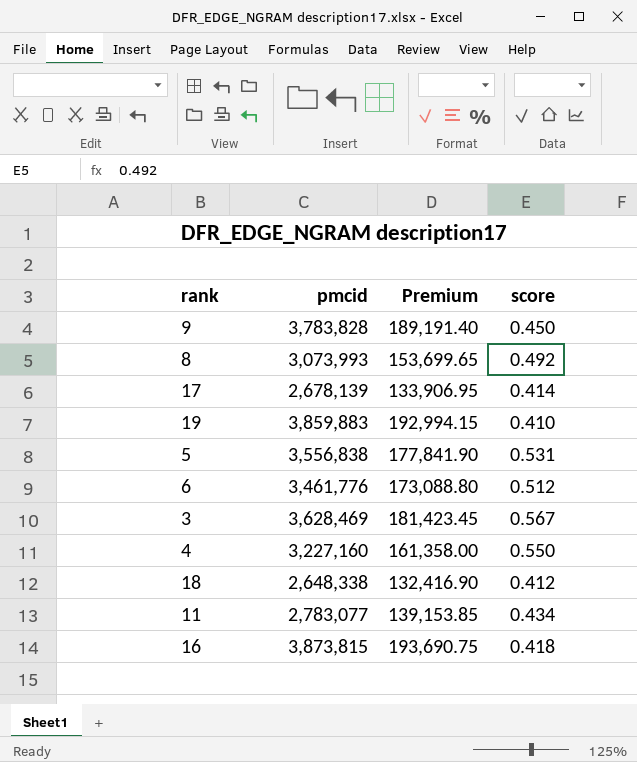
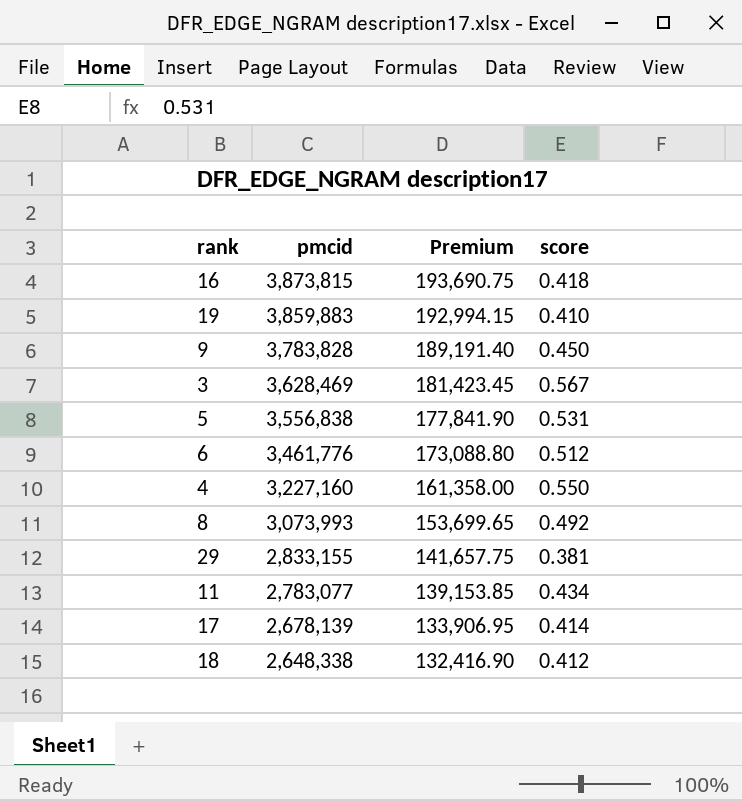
row order: none -> pmcid descending
row 29: none -> 2,833,155 | 141,657.75 | 0.381

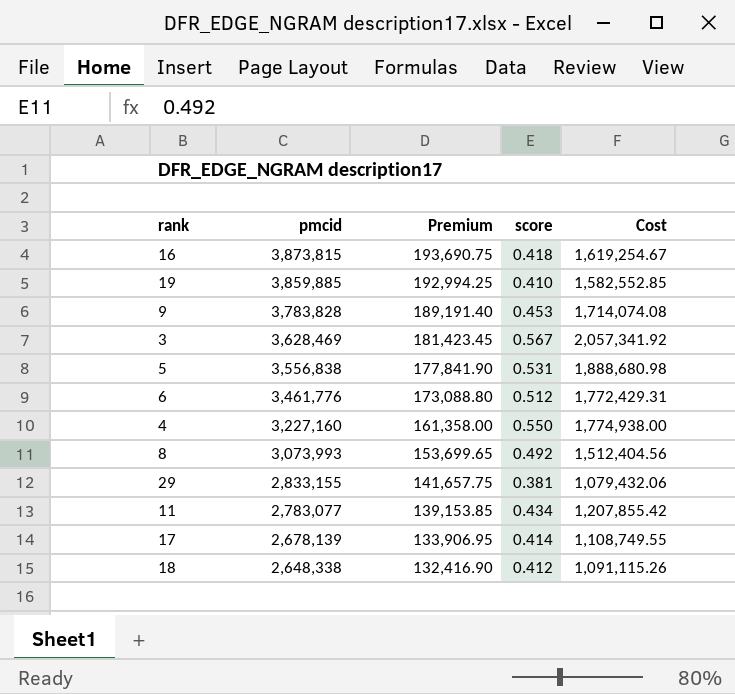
column Cost | formula: none -> [pmcid] * [score]
19 | pmcid: 3,859,883 -> 3,859,885
19 | Premium: 192,994.15 -> 192,994.25
9 | score: 0.450 -> 0.453

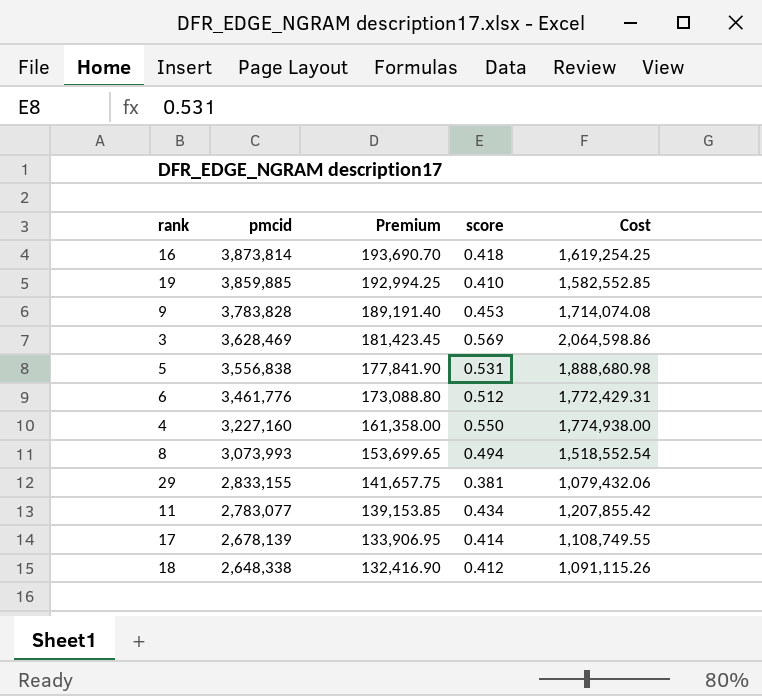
16 | pmcid: 3,873,815 -> 3,873,814
16 | Premium: 193,690.75 -> 193,690.70
16 | Cost: 1,619,254.67 -> 1,619,254.25
3 | score: 0.567 -> 0.569
3 | Cost: 2,057,341.92 -> 2,064,598.86
8 | score: 0.492 -> 0.494
8 | Cost: 1,512,404.56 -> 1,518,552.54

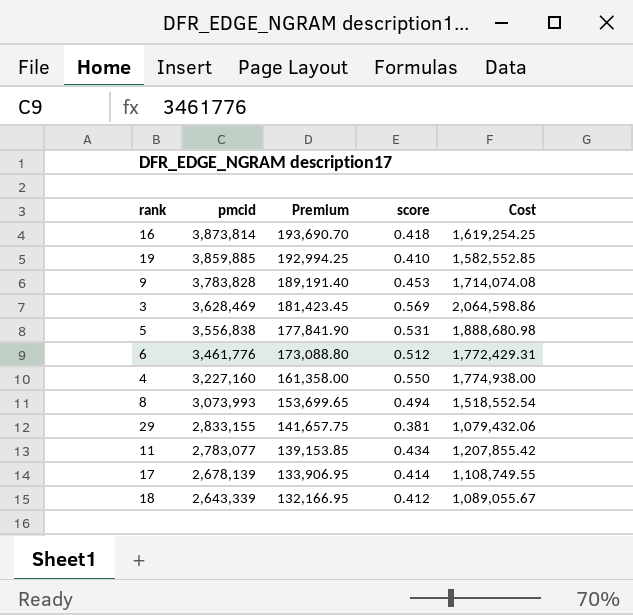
18 | pmcid: 2,648,338 -> 2,643,339
18 | Premium: 132,416.90 -> 132,166.95
18 | Cost: 1,091,115.26 -> 1,089,055.67

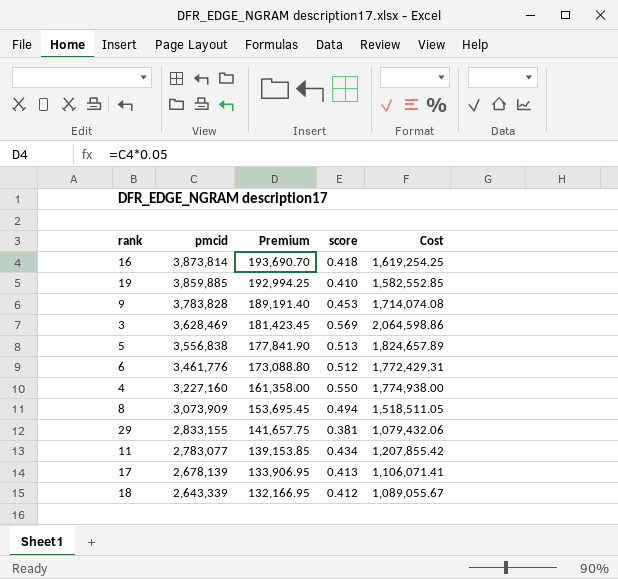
5 | score: 0.531 -> 0.513
5 | Cost: 1,888,680.98 -> 1,824,657.89
8 | pmcid: 3,073,993 -> 3,073,909
8 | Premium: 153,699.65 -> 153,695.45
8 | Cost: 1,518,552.54 -> 1,518,511.05
17 | score: 0.414 -> 0.413
17 | Cost: 1,108,749.55 -> 1,106,071.41

